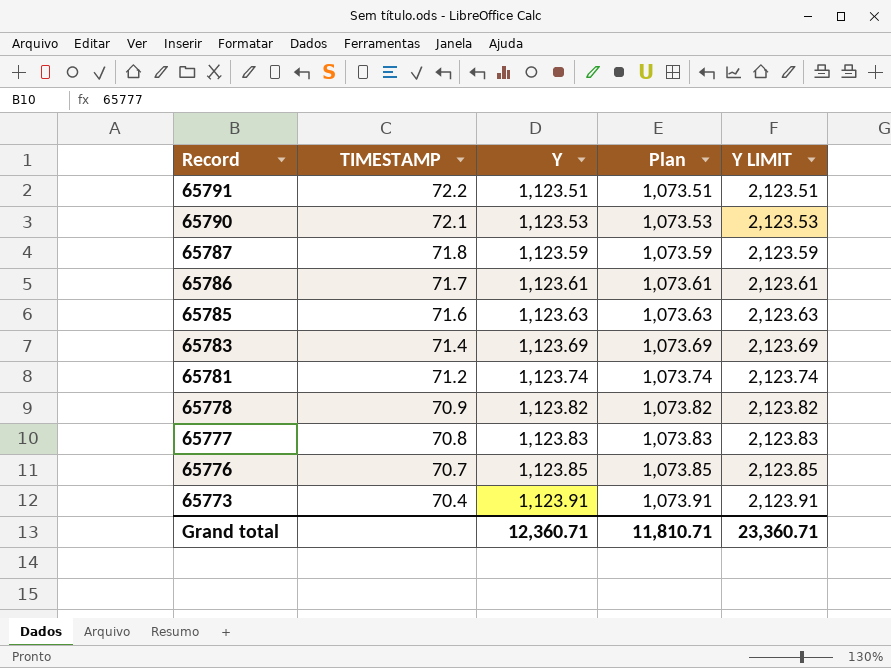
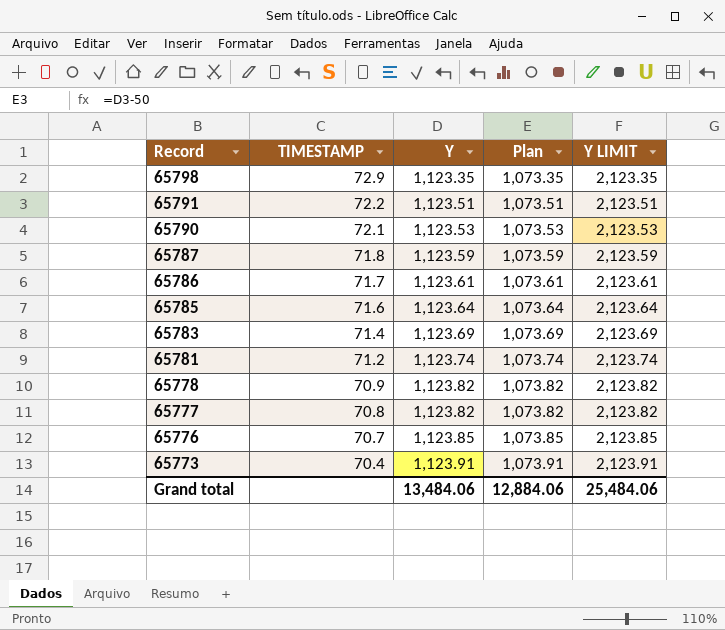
row 65798: none -> 72.9 | 1,123.35 | 1,073.35 | 2,123.35
65785 | Y: 1,123.63 -> 1,123.64
65785 | Plan: 1,073.63 -> 1,073.64
65785 | Y LIMIT: 2,123.63 -> 2,123.64
65777 | Y: 1,123.83 -> 1,123.82
65777 | Plan: 1,073.83 -> 1,073.82
65777 | Y LIMIT: 2,123.83 -> 2,123.82
Grand total | Y: 12,360.71 -> 13,484.06
Grand total | Plan: 11,810.71 -> 12,884.06
Grand total | Y LIMIT: 23,360.71 -> 25,484.06

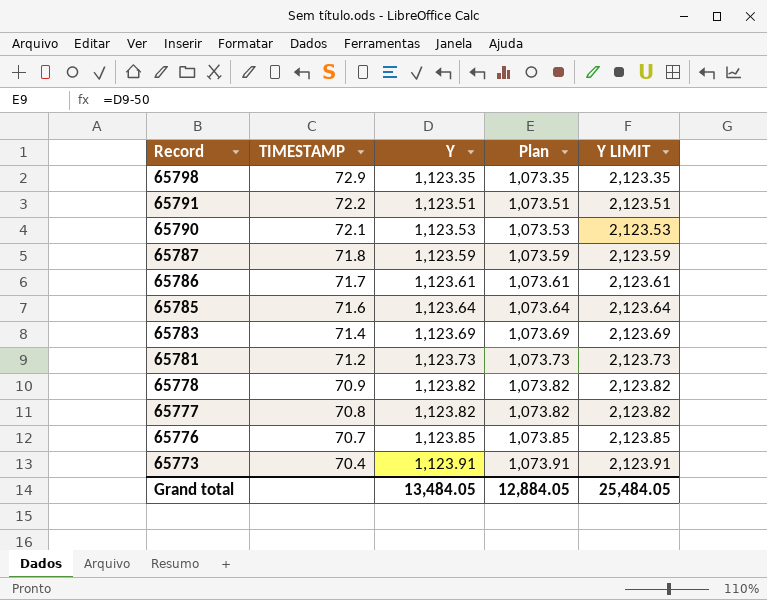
65781 | Y: 1,123.74 -> 1,123.73
65781 | Plan: 1,073.74 -> 1,073.73
65781 | Y LIMIT: 2,123.74 -> 2,123.73
Grand total | Y: 13,484.06 -> 13,484.05
Grand total | Plan: 12,884.06 -> 12,884.05
Grand total | Y LIMIT: 25,484.06 -> 25,484.05

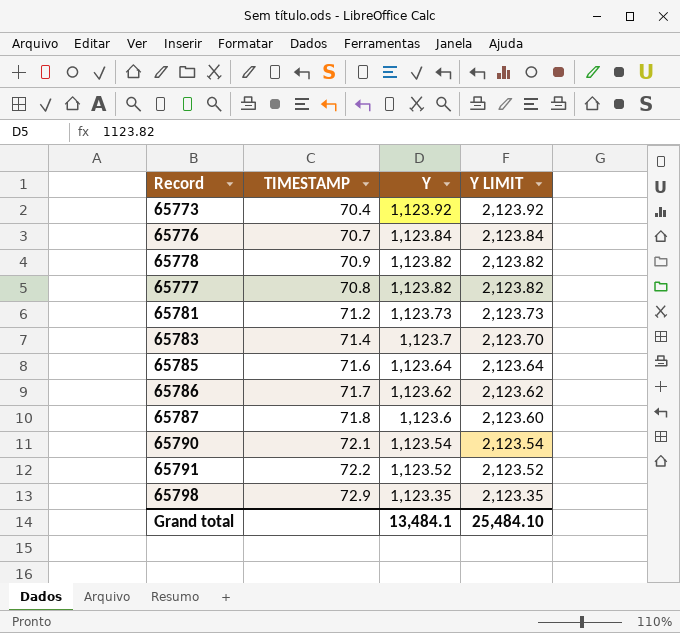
row order: Record descending -> Y descending
column Plan | formula: [Y] - 50 -> none
65773 | Y: 1,123.91 -> 1,123.92
65773 | Y LIMIT: 2,123.91 -> 2,123.92
65776 | Y: 1,123.85 -> 1,123.84
65776 | Y LIMIT: 2,123.85 -> 2,123.84
65783 | Y: 1,123.69 -> 1,123.7
65783 | Y LIMIT: 2,123.69 -> 2,123.70
65786 | Y: 1,123.61 -> 1,123.62
65786 | Y LIMIT: 2,123.61 -> 2,123.62
65787 | Y: 1,123.59 -> 1,123.6
65787 | Y LIMIT: 2,123.59 -> 2,123.60
65790 | Y: 1,123.53 -> 1,123.54
65790 | Y LIMIT: 2,123.53 -> 2,123.54
65791 | Y: 1,123.51 -> 1,123.52
65791 | Y LIMIT: 2,123.51 -> 2,123.52
Grand total | Y: 13,484.05 -> 13,484.1
Grand total | Y LIMIT: 25,484.05 -> 25,484.10

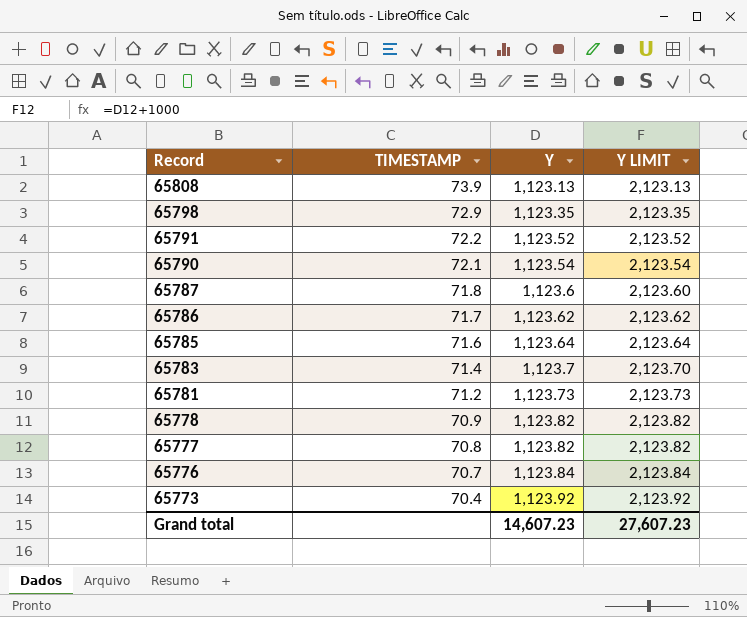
row order: Y descending -> Record descending
row 65808: none -> 73.9 | 1,123.13 | 2,123.13
Grand total | Y: 13,484.1 -> 14,607.23
Grand total | Y LIMIT: 25,484.10 -> 27,607.23

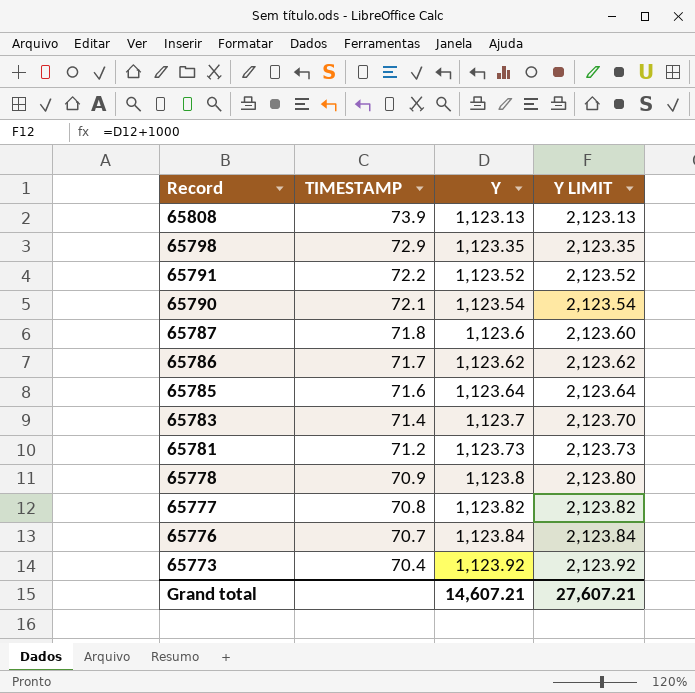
65778 | Y: 1,123.82 -> 1,123.8
65778 | Y LIMIT: 2,123.82 -> 2,123.80
Grand total | Y: 14,607.23 -> 14,607.21
Grand total | Y LIMIT: 27,607.23 -> 27,607.21

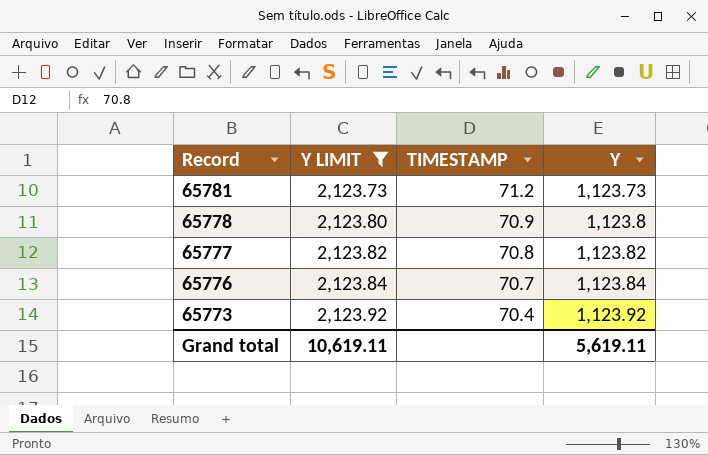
filter: none -> Y LIMIT >= 2,123.73
column Y LIMIT | position: 4 -> 2
Grand total | Y LIMIT: 27,607.21 -> 10,619.11
Grand total | Y: 14,607.21 -> 5,619.11

